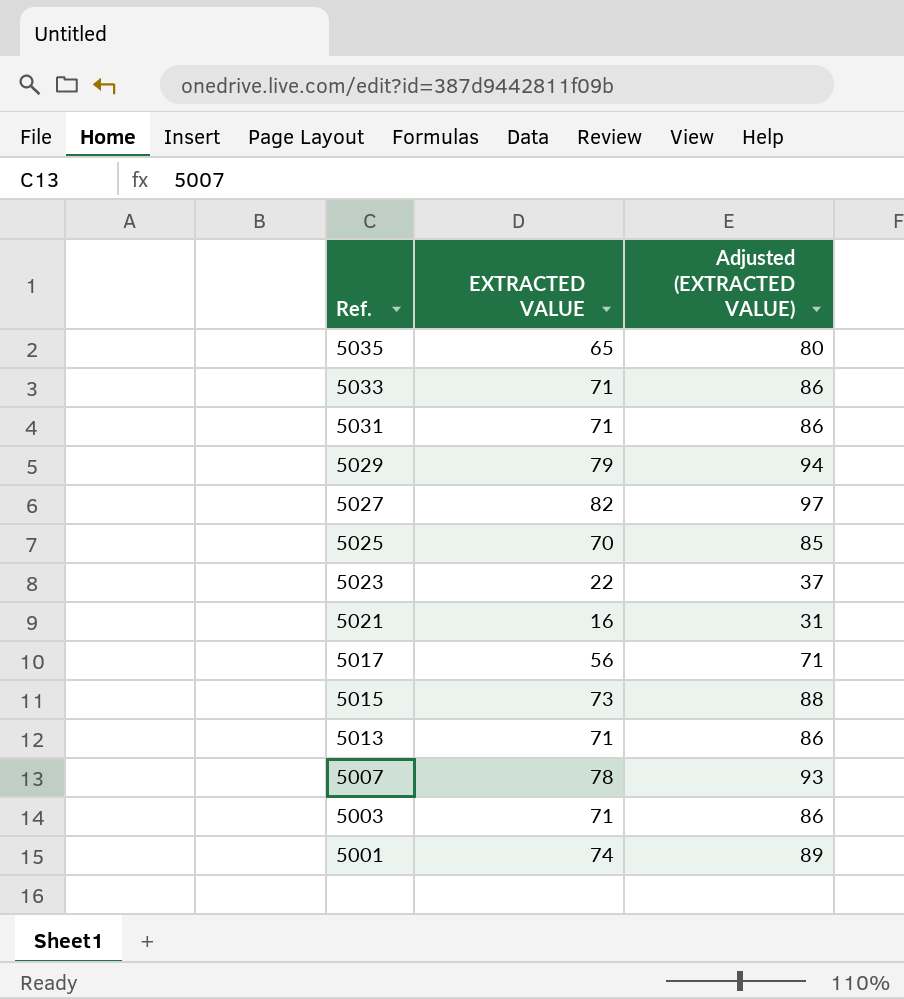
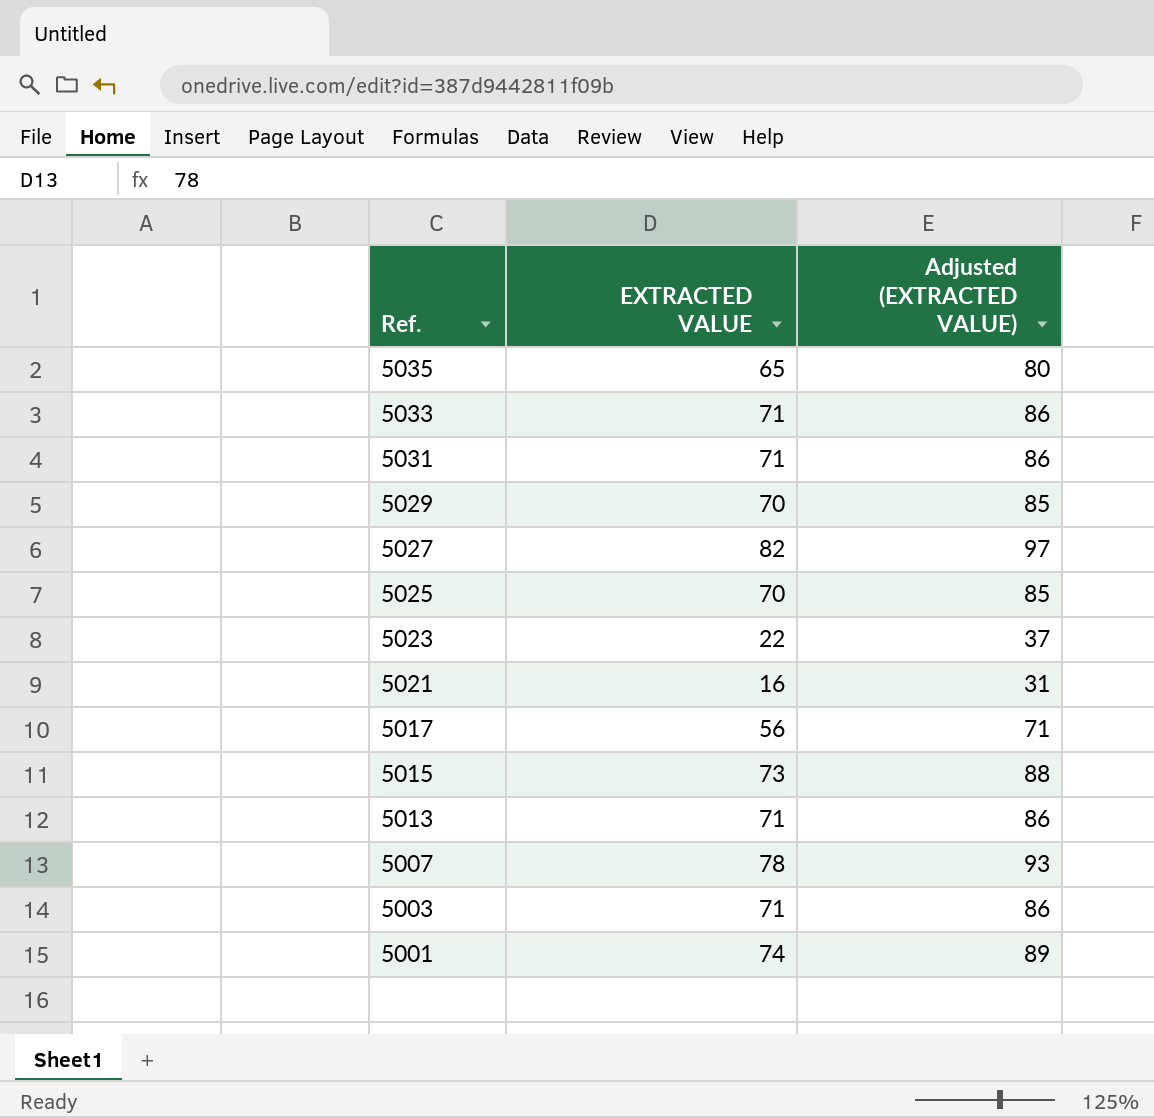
5029 | EXTRACTED VALUE: 79 -> 70
5029 | Adjusted (EXTRACTED VALUE): 94 -> 85

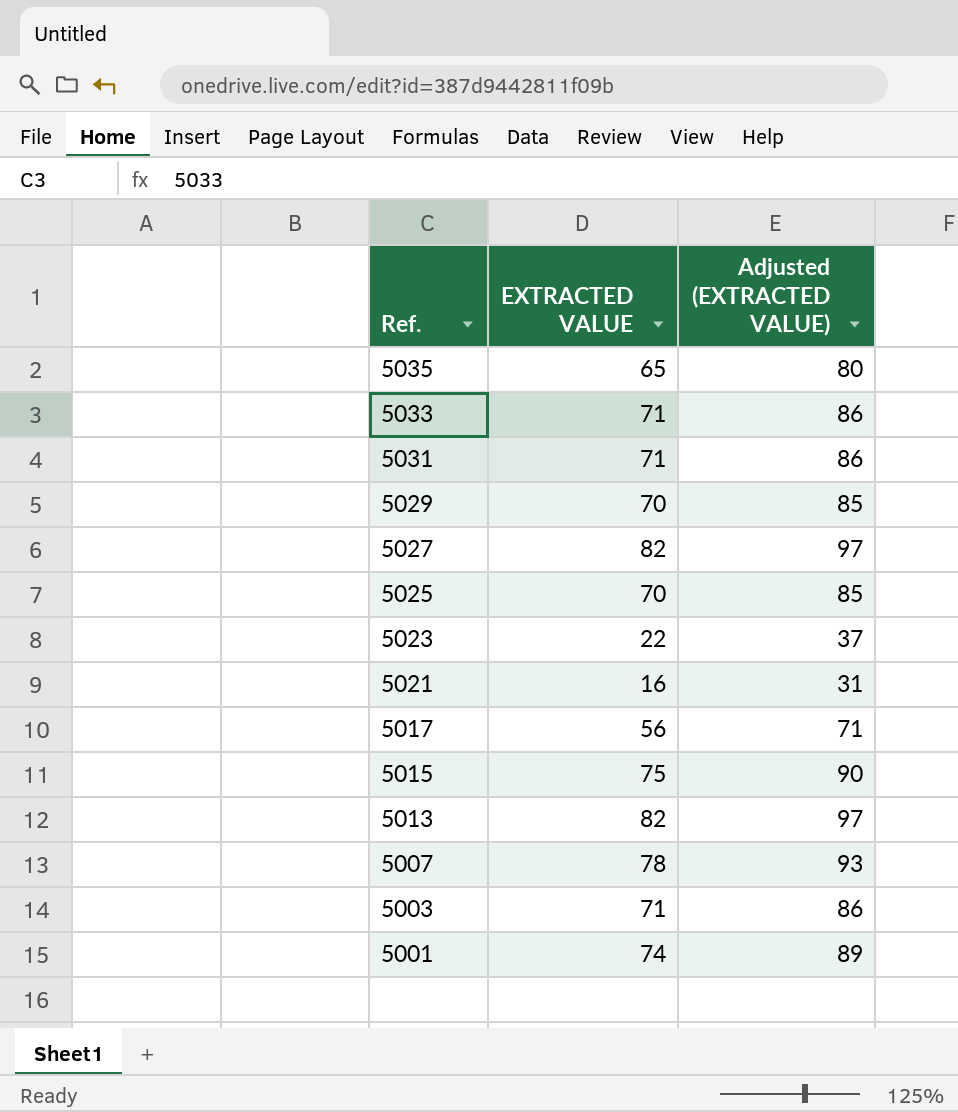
5015 | EXTRACTED VALUE: 73 -> 75
5015 | Adjusted (EXTRACTED VALUE): 88 -> 90
5013 | EXTRACTED VALUE: 71 -> 82
5013 | Adjusted (EXTRACTED VALUE): 86 -> 97

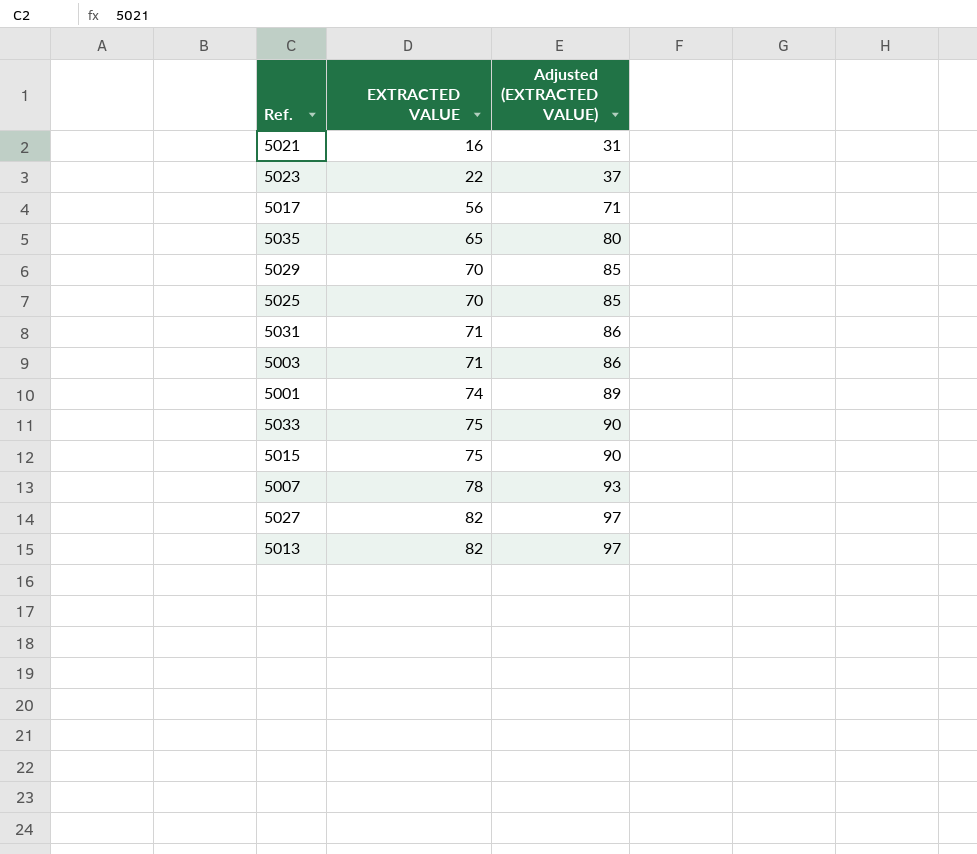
row order: Ref. descending -> EXTRACTED VALUE ascending
5033 | EXTRACTED VALUE: 71 -> 75
5033 | Adjusted (EXTRACTED VALUE): 86 -> 90

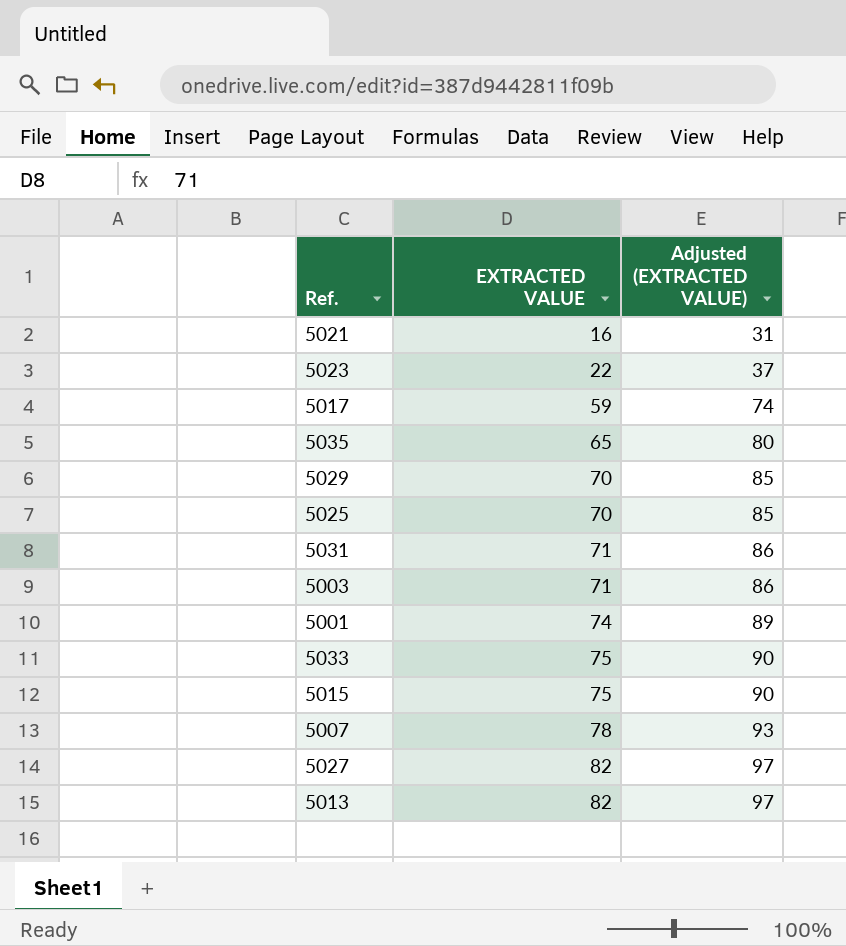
5017 | EXTRACTED VALUE: 56 -> 59
5017 | Adjusted (EXTRACTED VALUE): 71 -> 74

